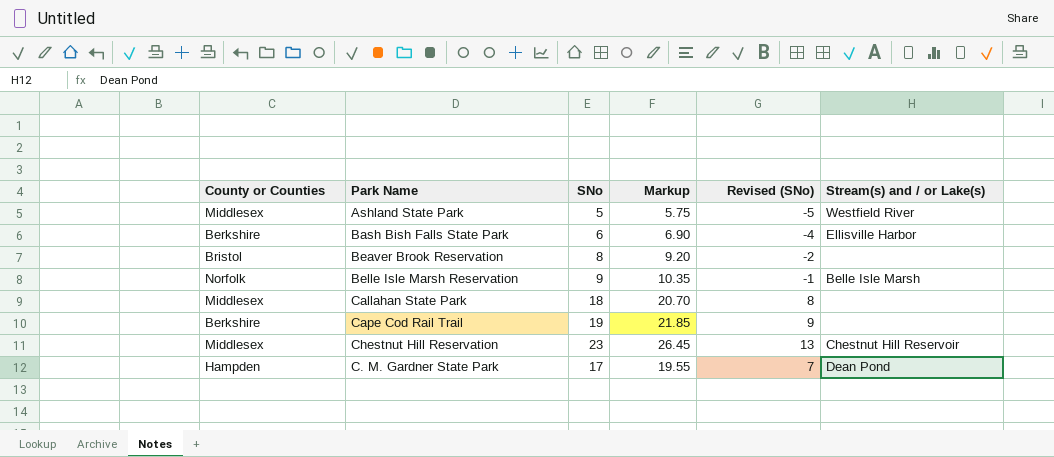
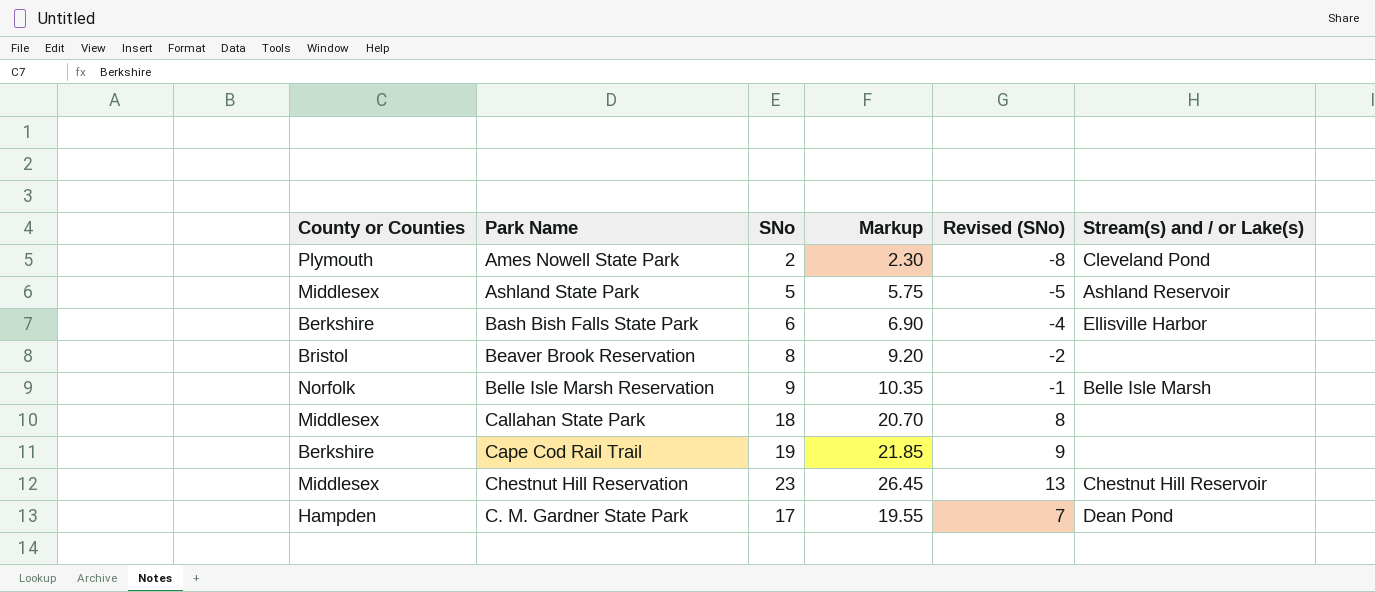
row Ames Nowell State Park: none -> Plymouth | 2 | 2.30 | -8 | Cleveland Pond
Ashland State Park | Stream(s) and / or Lake(s): Westfield River -> Ashland Reservoir

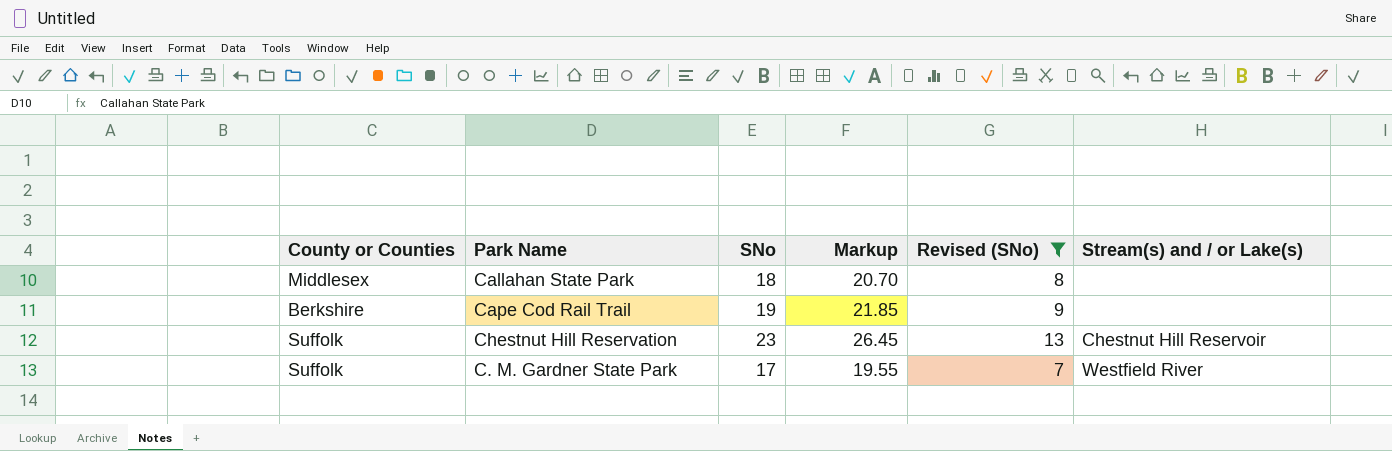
filter: none -> Revised (SNo) >= 7
Chestnut Hill Reservation | County or Counties: Middlesex -> Suffolk
C. M. Gardner State Park | County or Counties: Hampden -> Suffolk
C. M. Gardner State Park | Stream(s) and / or Lake(s): Dean Pond -> Westfield River

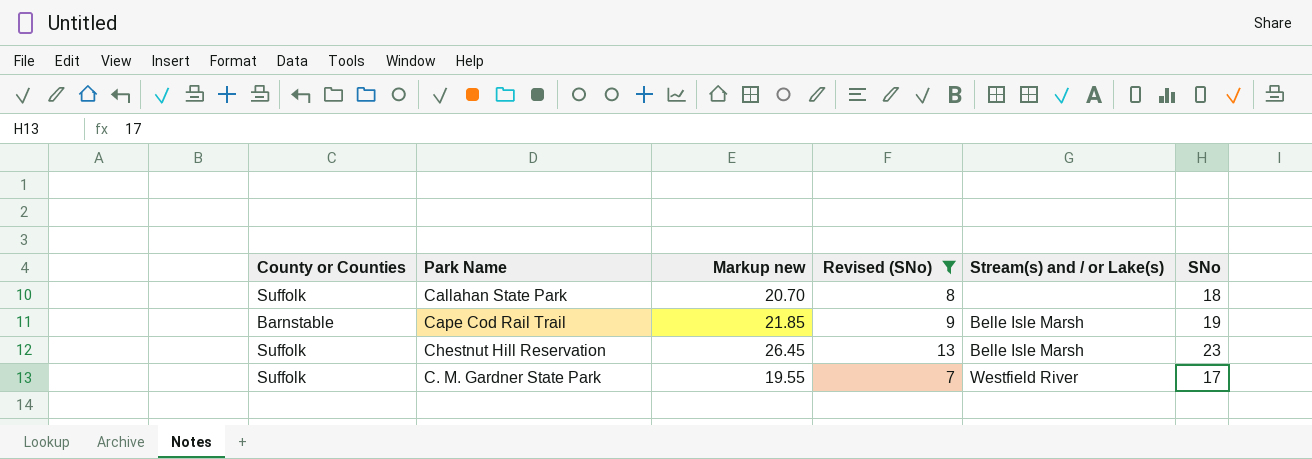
column name: Markup -> Markup new
column SNo | position: 3 -> 6
Callahan State Park | County or Counties: Middlesex -> Suffolk
Cape Cod Rail Trail | County or Counties: Berkshire -> Barnstable
Cape Cod Rail Trail | Stream(s) and / or Lake(s): none -> Belle Isle Marsh
Chestnut Hill Reservation | Stream(s) and / or Lake(s): Chestnut Hill Reservoir -> Belle Isle Marsh

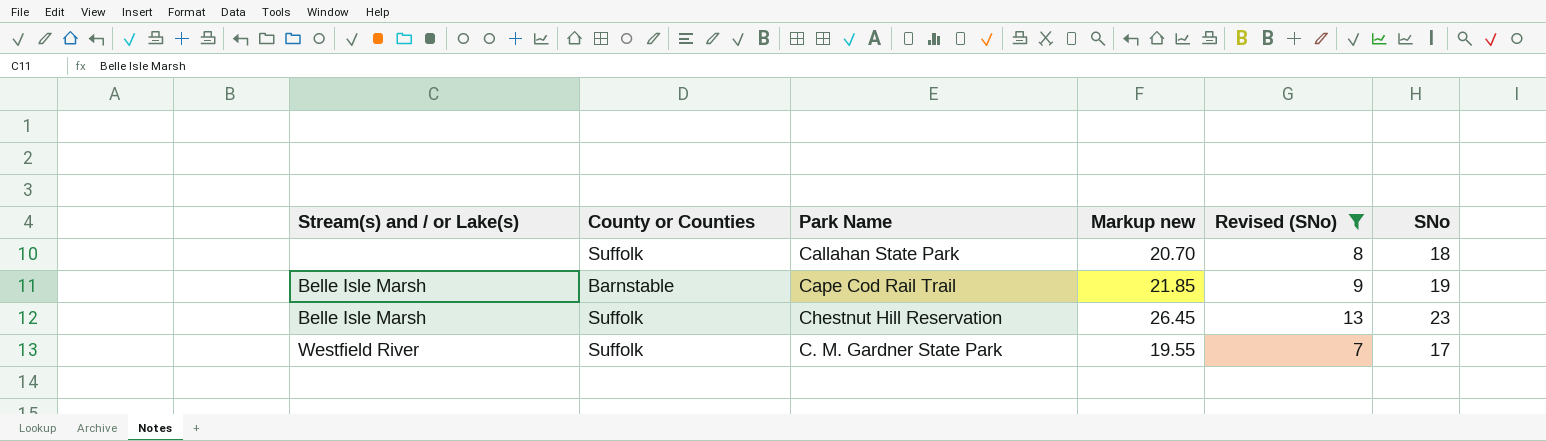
column Stream(s) and / or Lake(s) | position: 5 -> 1

